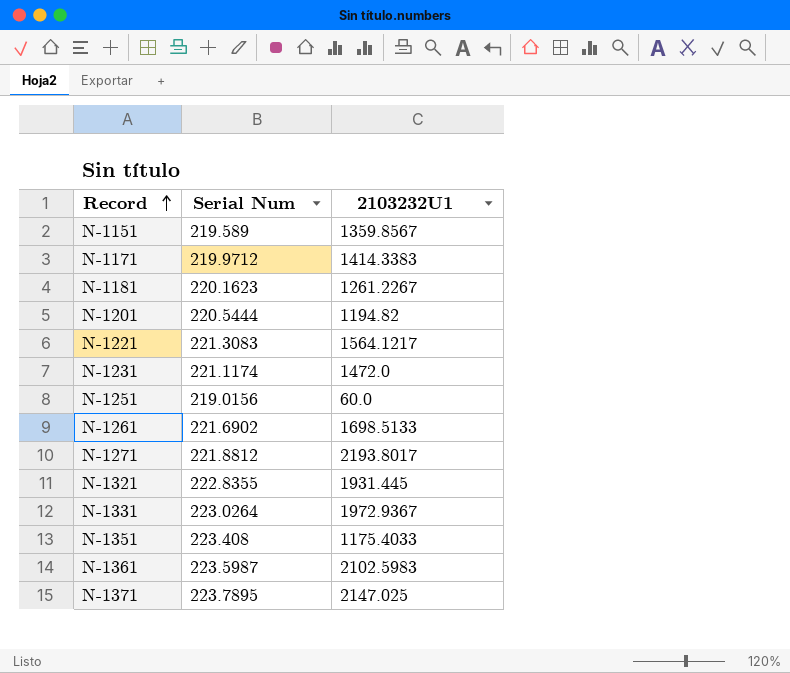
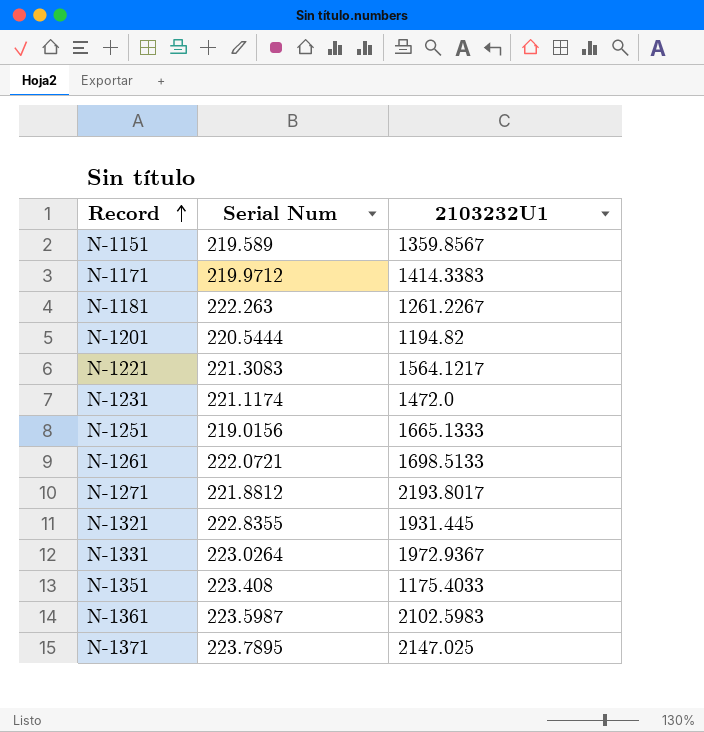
N-1181 | Serial Num: 220.1623 -> 222.263
N-1251 | 2103232U1: 60.0 -> 1665.1333
N-1261 | Serial Num: 221.6902 -> 222.0721

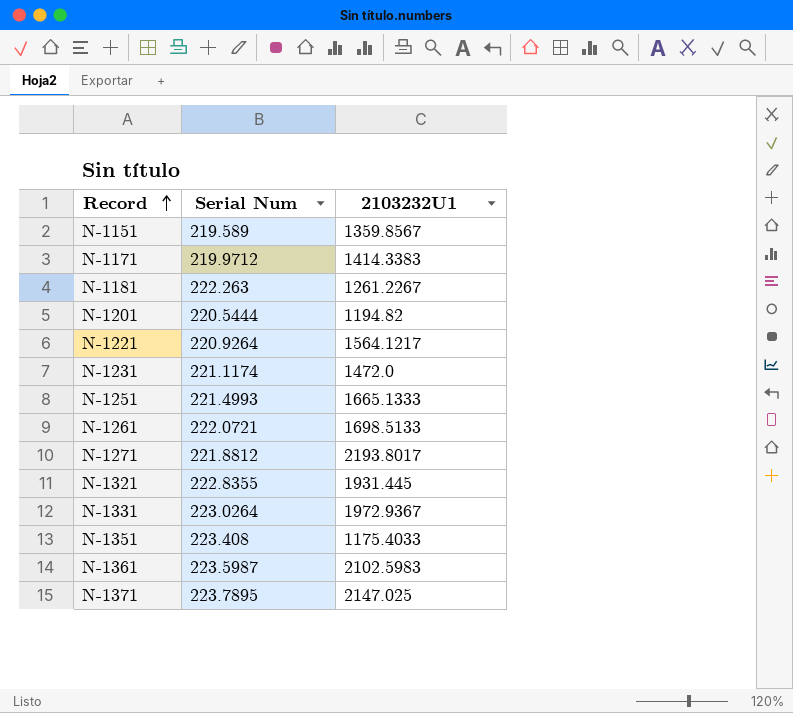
N-1221 | Serial Num: 221.3083 -> 220.9264
N-1251 | Serial Num: 219.0156 -> 221.4993

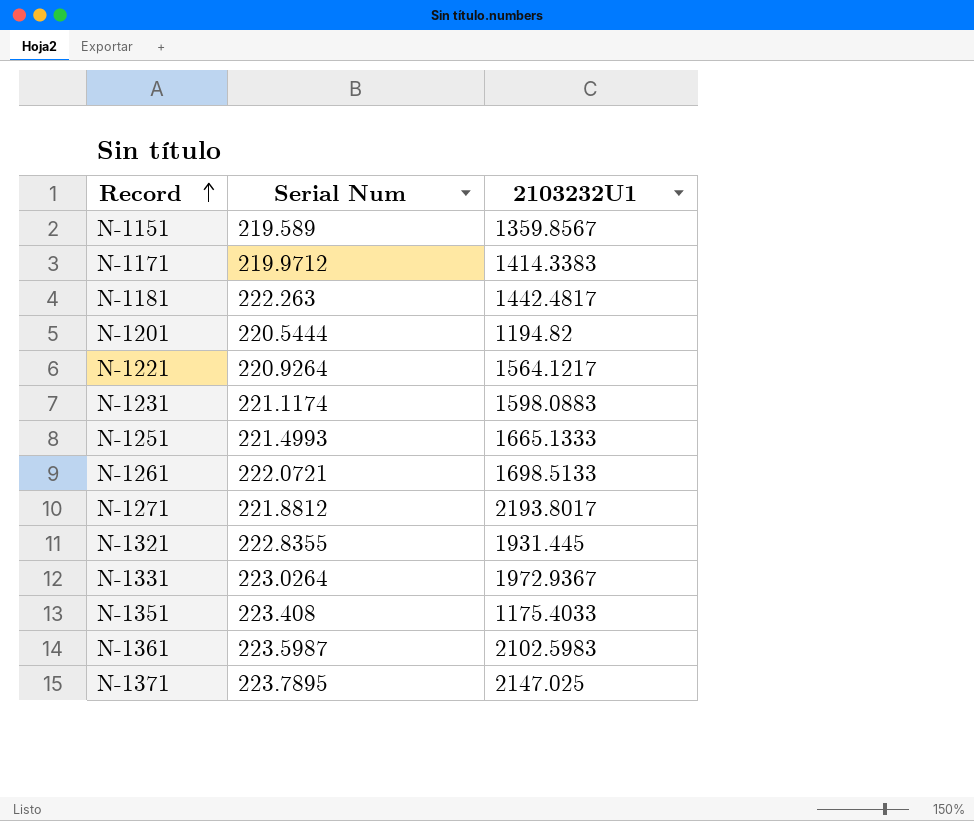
N-1181 | 2103232U1: 1261.2267 -> 1442.4817
N-1231 | 2103232U1: 1472.0 -> 1598.0883

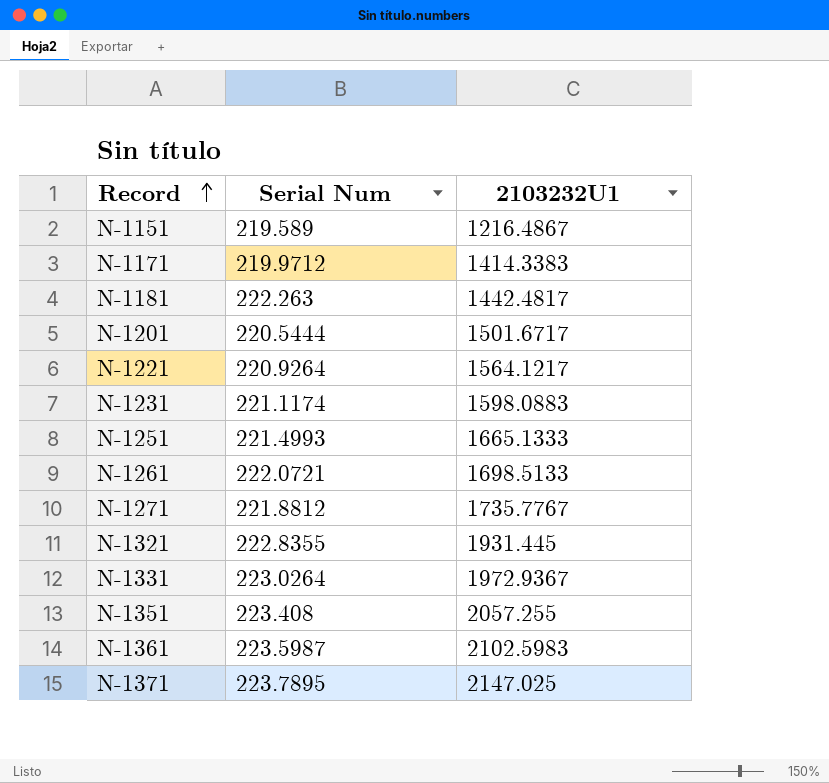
N-1151 | 2103232U1: 1359.8567 -> 1216.4867
N-1201 | 2103232U1: 1194.82 -> 1501.6717
N-1271 | 2103232U1: 2193.8017 -> 1735.7767
N-1351 | 2103232U1: 1175.4033 -> 2057.255

